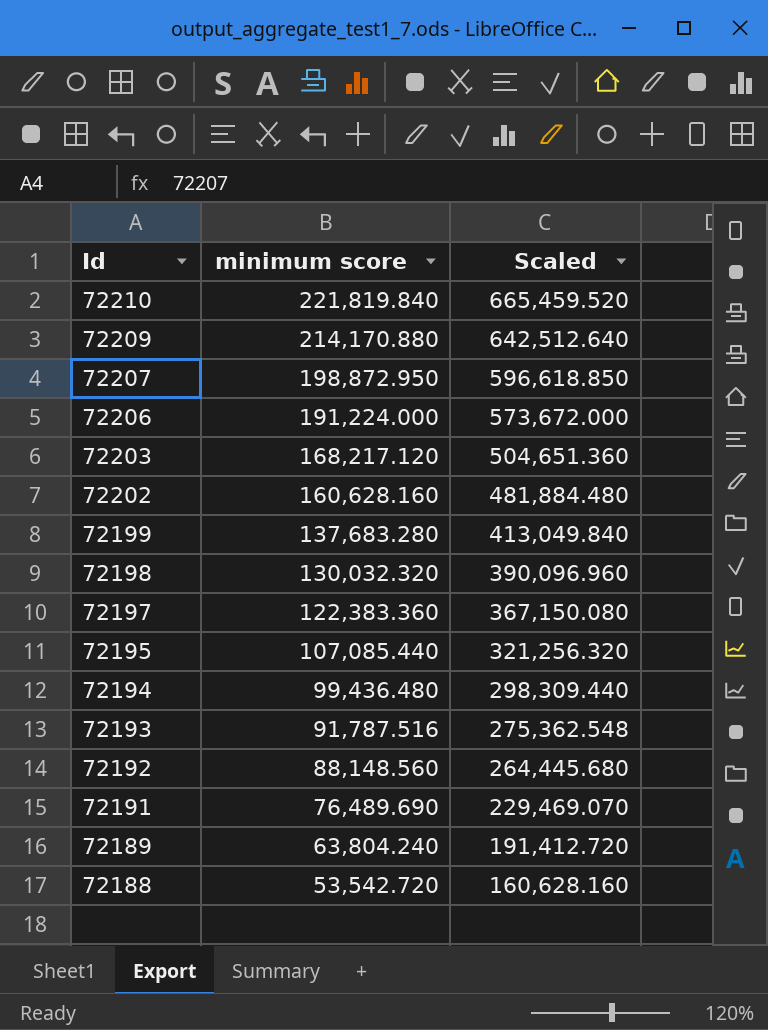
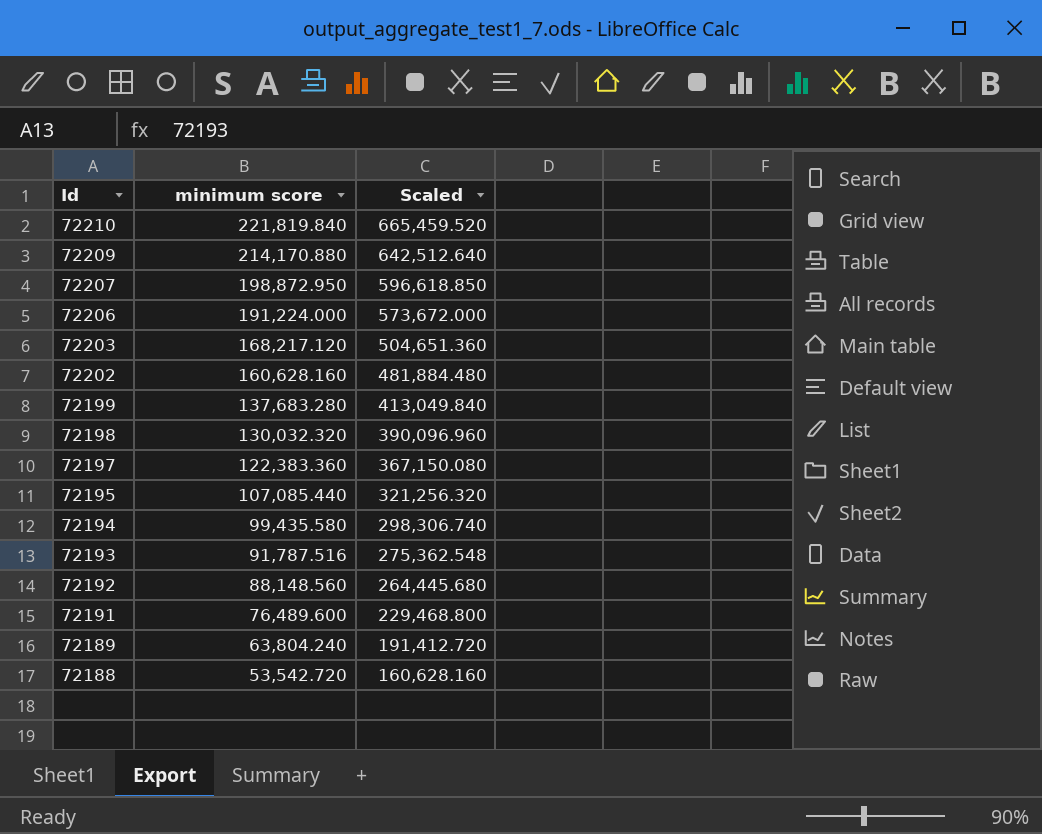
72194 | minimum score: 99,436.480 -> 99,435.580
72194 | Scaled: 298,309.440 -> 298,306.740
72191 | minimum score: 76,489.690 -> 76,489.600
72191 | Scaled: 229,469.070 -> 229,468.800

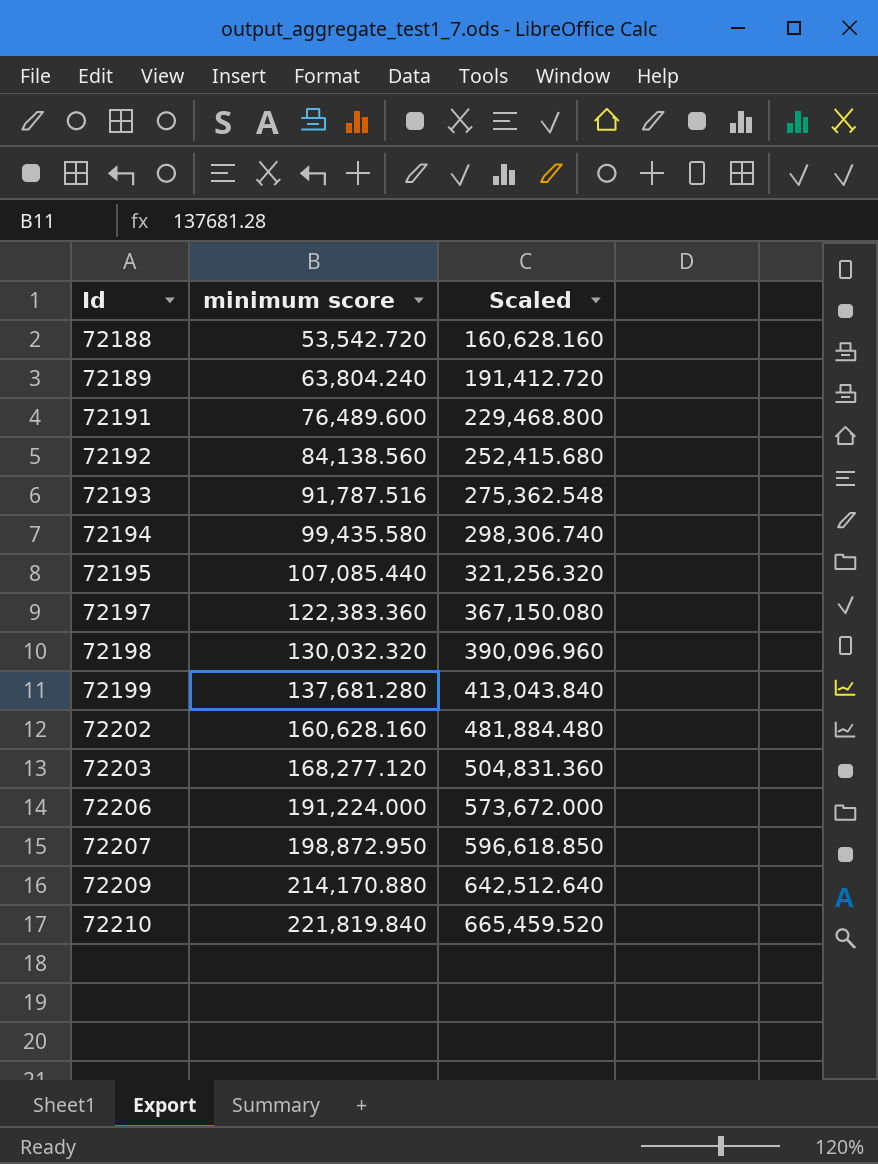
row order: Id descending -> Id ascending
72192 | minimum score: 88,148.560 -> 84,138.560
72192 | Scaled: 264,445.680 -> 252,415.680
72199 | minimum score: 137,683.280 -> 137,681.280
72199 | Scaled: 413,049.840 -> 413,043.840
72203 | minimum score: 168,217.120 -> 168,277.120
72203 | Scaled: 504,651.360 -> 504,831.360

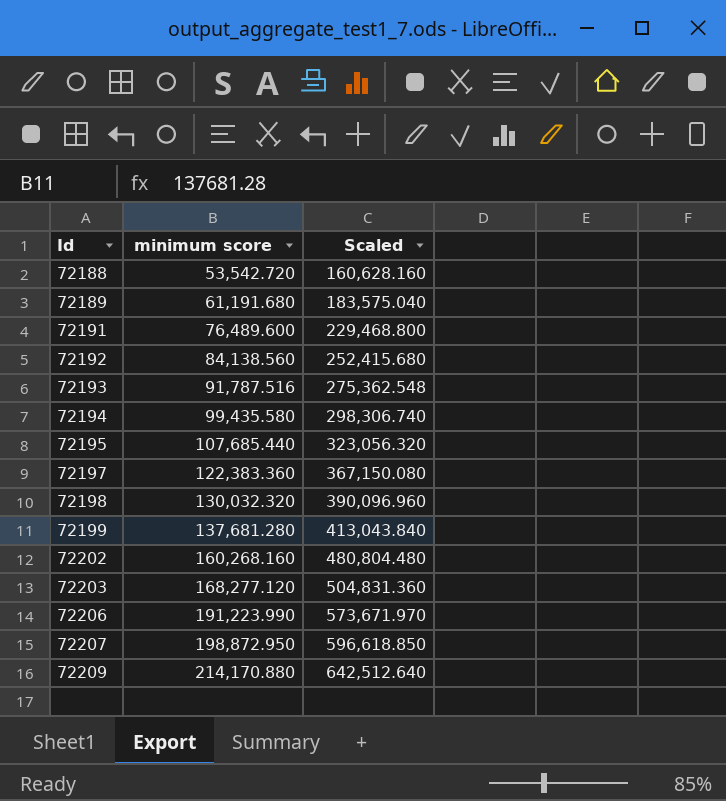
row 72210: 221,819.840 | 665,459.520 -> none
72189 | minimum score: 63,804.240 -> 61,191.680
72189 | Scaled: 191,412.720 -> 183,575.040
72195 | minimum score: 107,085.440 -> 107,685.440
72195 | Scaled: 321,256.320 -> 323,056.320
72202 | minimum score: 160,628.160 -> 160,268.160
72202 | Scaled: 481,884.480 -> 480,804.480
72206 | minimum score: 191,224.000 -> 191,223.990
72206 | Scaled: 573,672.000 -> 573,671.970

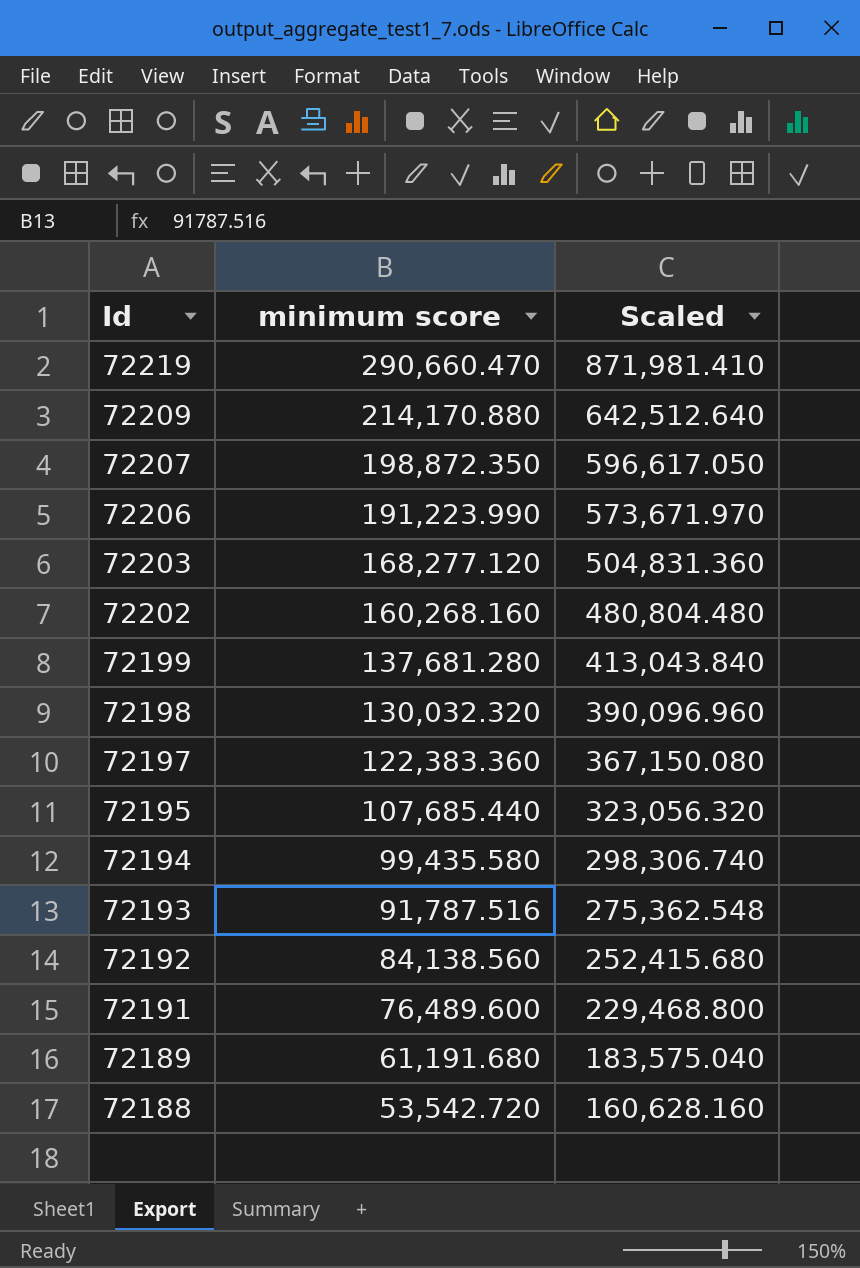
row order: Id ascending -> Id descending
row 72219: none -> 290,660.470 | 871,981.410
72207 | minimum score: 198,872.950 -> 198,872.350
72207 | Scaled: 596,618.850 -> 596,617.050

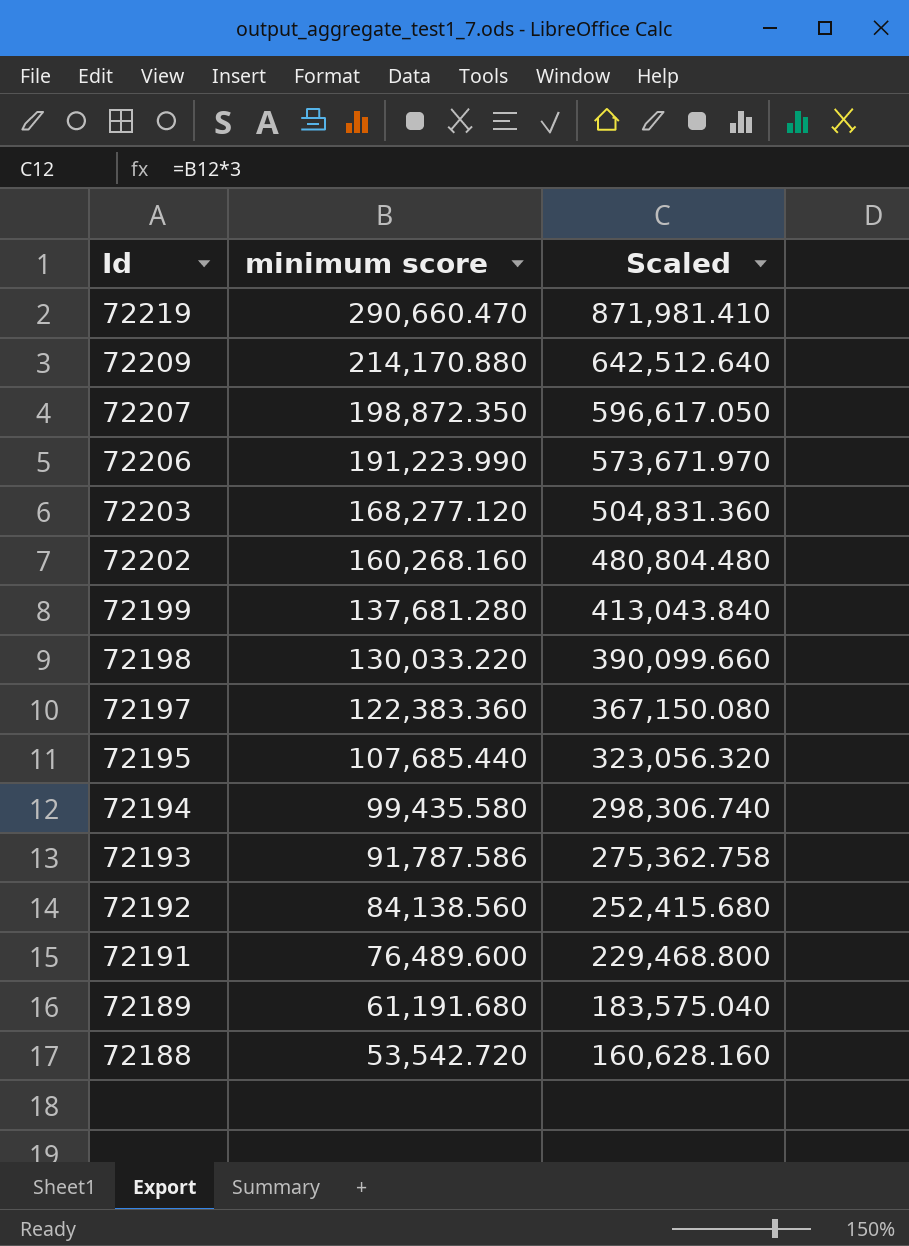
72198 | minimum score: 130,032.320 -> 130,033.220
72198 | Scaled: 390,096.960 -> 390,099.660
72193 | minimum score: 91,787.516 -> 91,787.586
72193 | Scaled: 275,362.548 -> 275,362.758

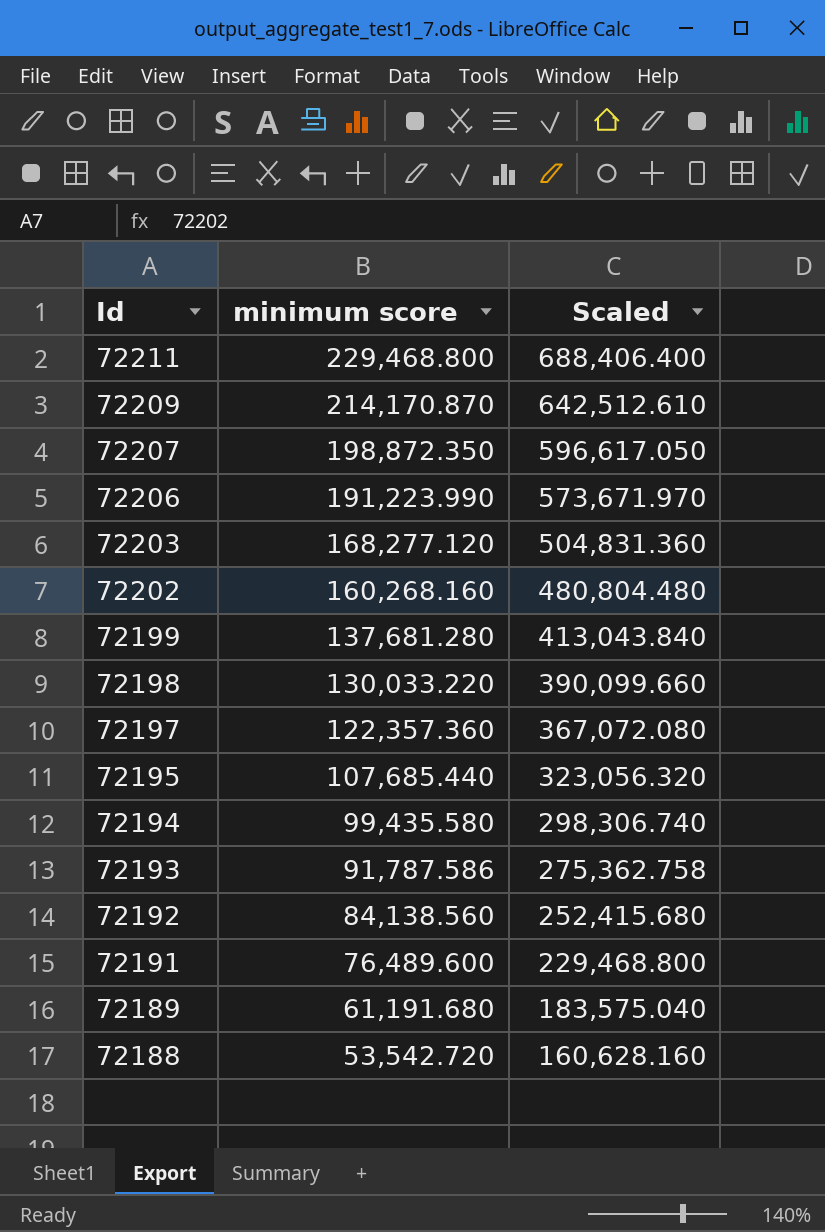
row 72219: 290,660.470 | 871,981.410 -> none
row 72211: none -> 229,468.800 | 688,406.400
72209 | minimum score: 214,170.880 -> 214,170.870
72209 | Scaled: 642,512.640 -> 642,512.610
72197 | minimum score: 122,383.360 -> 122,357.360
72197 | Scaled: 367,150.080 -> 367,072.080

